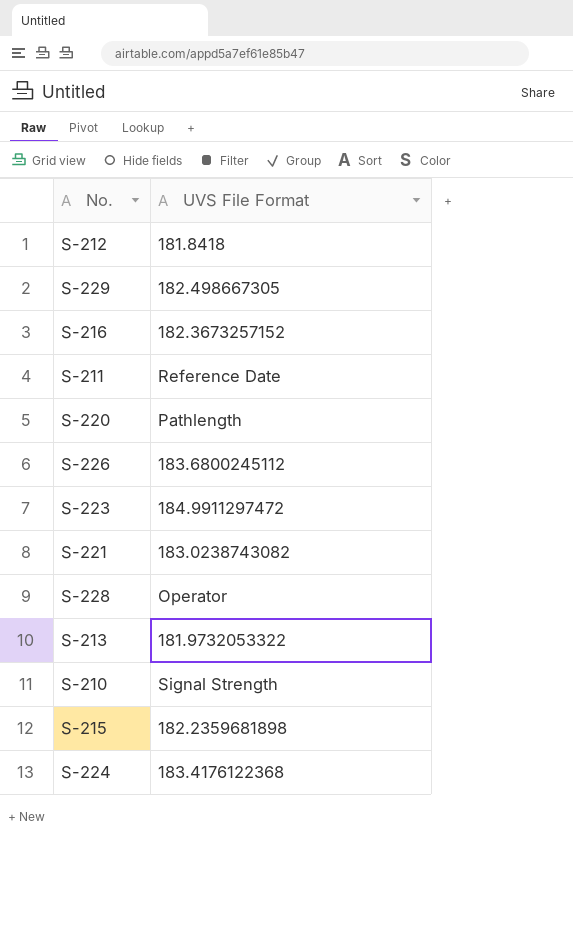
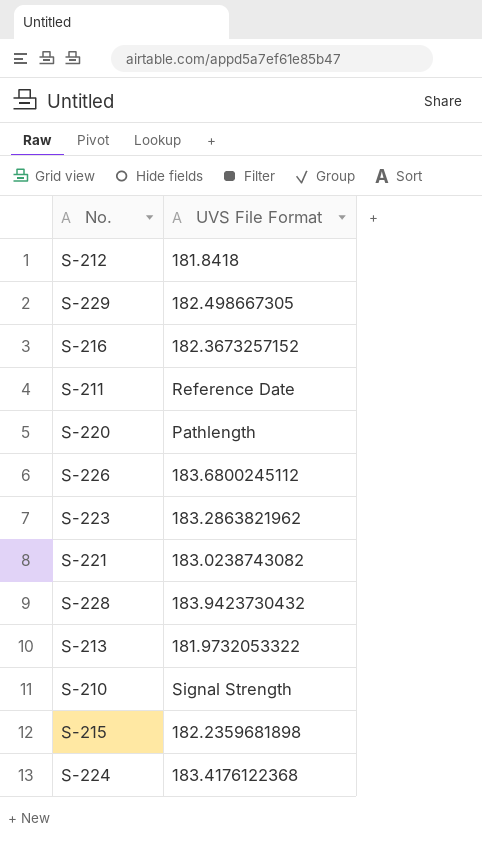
S-223 | UVS File Format: 184.9911297472 -> 183.2863821962
S-228 | UVS File Format: Operator -> 183.9423730432

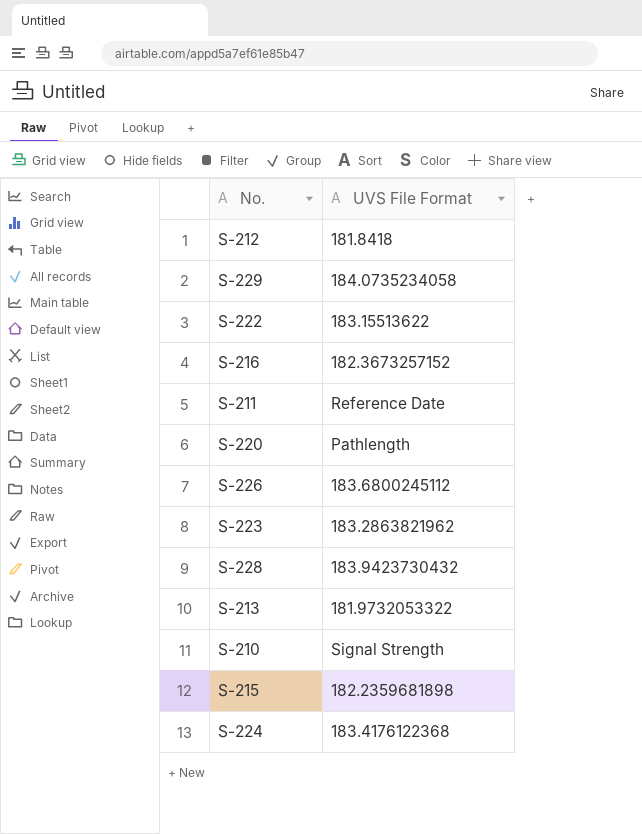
row S-221: 183.0238743082 -> none
S-229 | UVS File Format: 182.498667305 -> 184.0735234058
row S-222: none -> 183.15513622

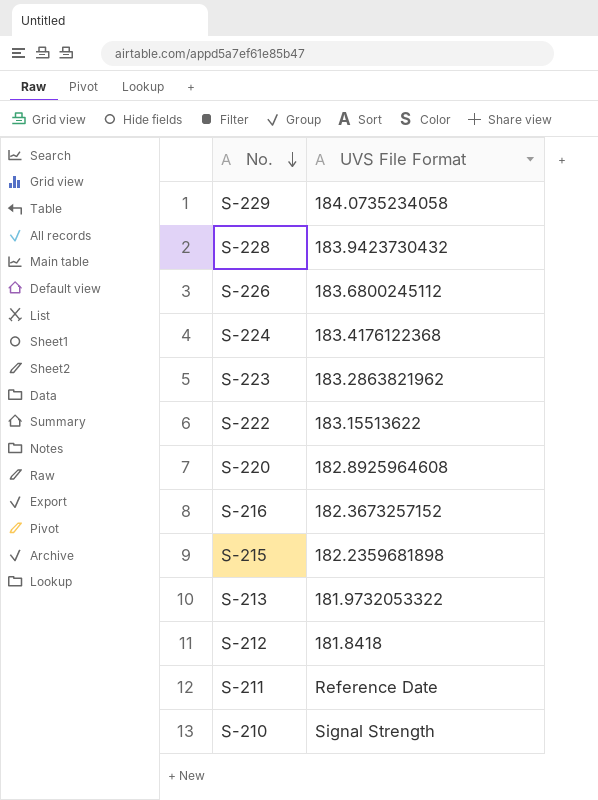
row order: none -> No. descending
S-220 | UVS File Format: Pathlength -> 182.8925964608

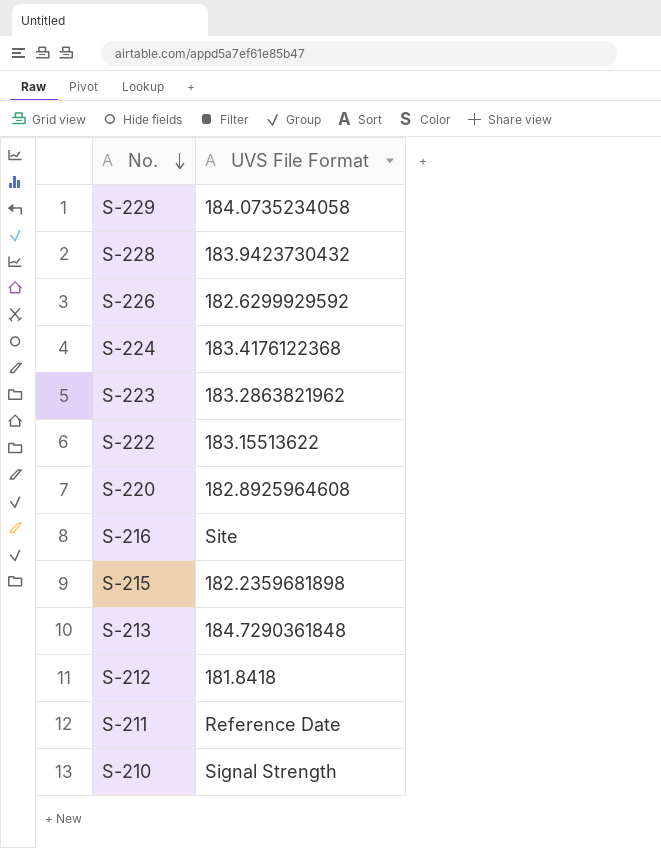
S-226 | UVS File Format: 183.6800245112 -> 182.6299929592
S-216 | UVS File Format: 182.3673257152 -> Site
S-213 | UVS File Format: 181.9732053322 -> 184.7290361848

